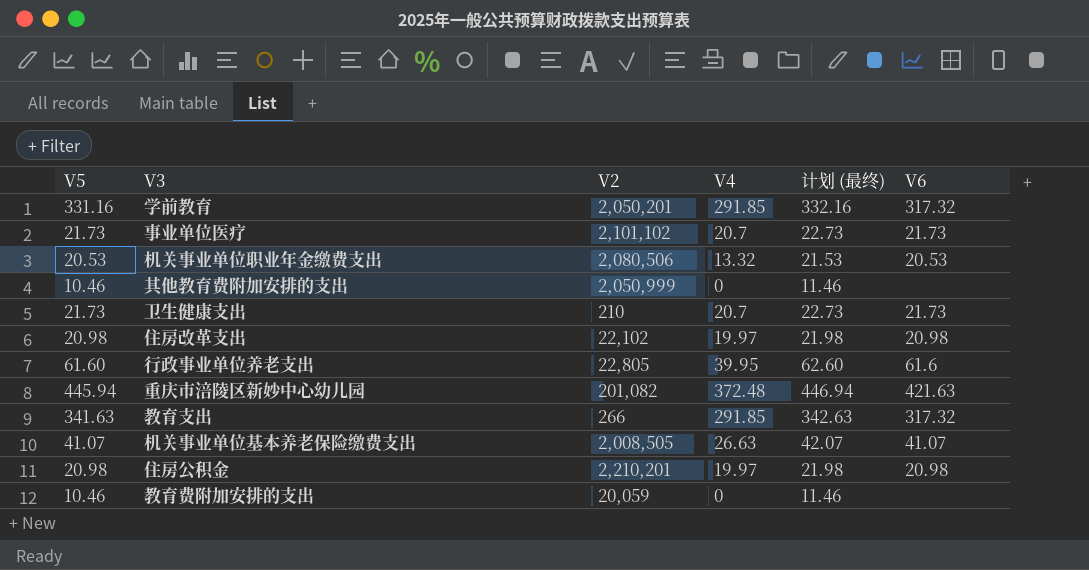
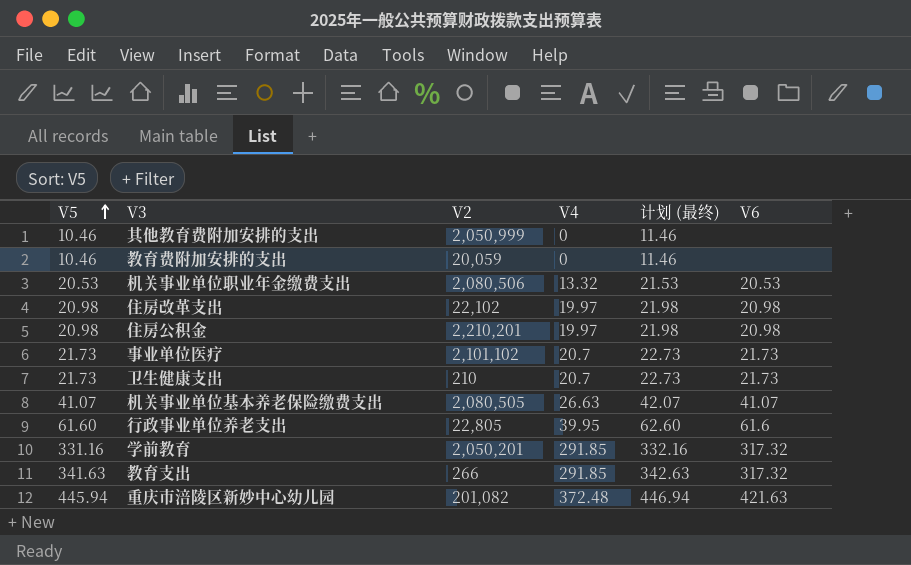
row order: none -> V5 ascending
机关事业单位基本养老保险缴费支出 | V2: 2,008,505 -> 2,080,505

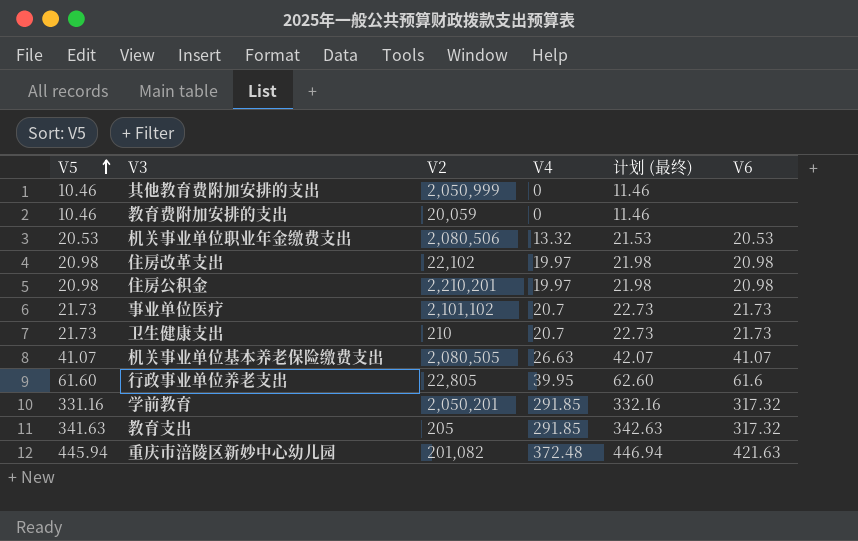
教育支出 | V2: 266 -> 205

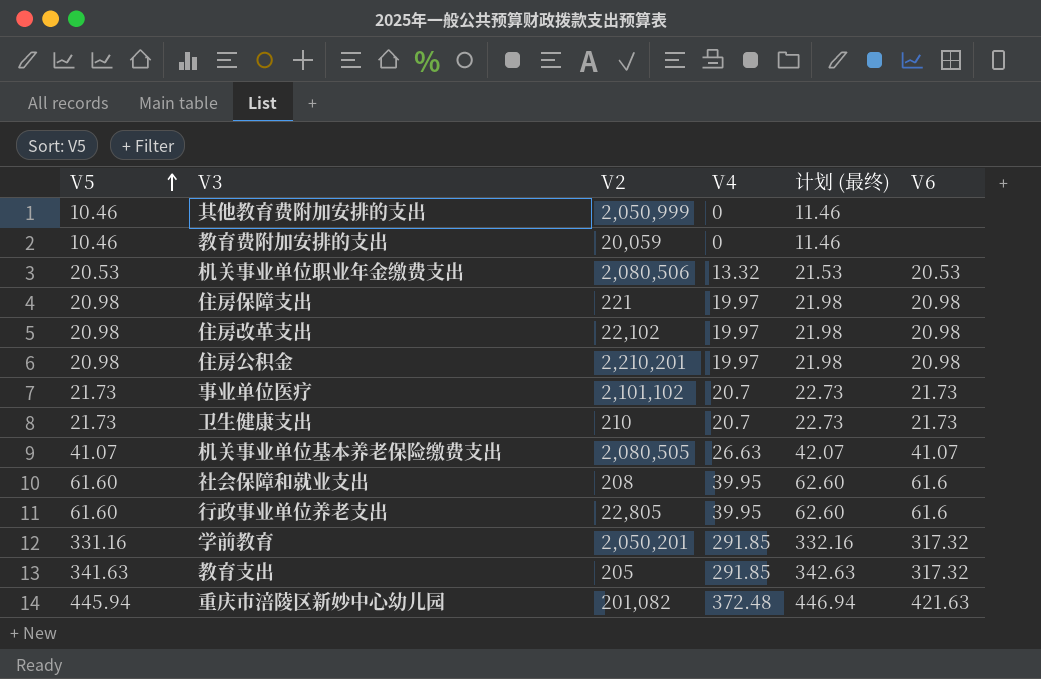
row 住房保障支出: none -> 20.98 | 221 | 19.97 | 21.98 | 20.98
row 社会保障和就业支出: none -> 61.60 | 208 | 39.95 | 62.60 | 61.6

